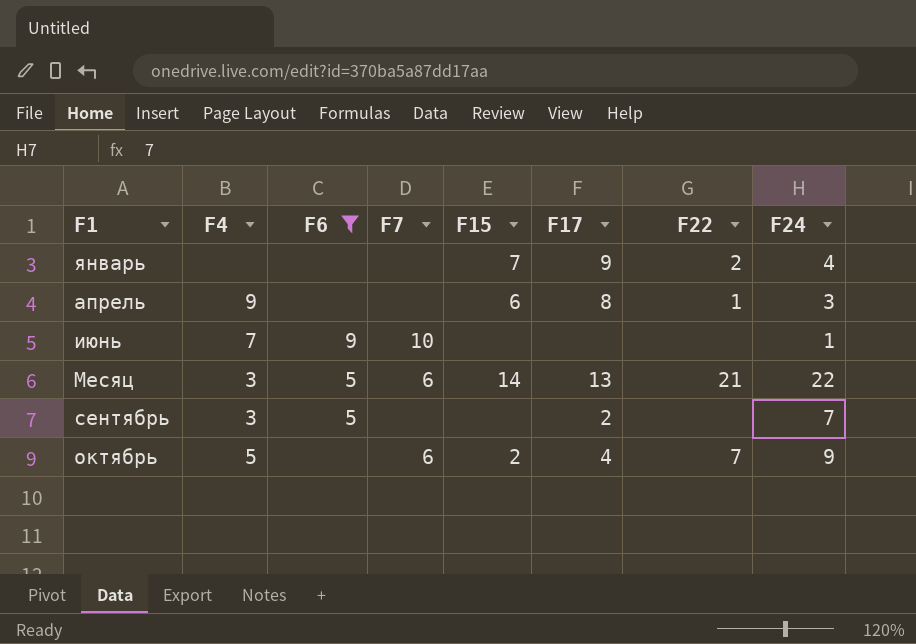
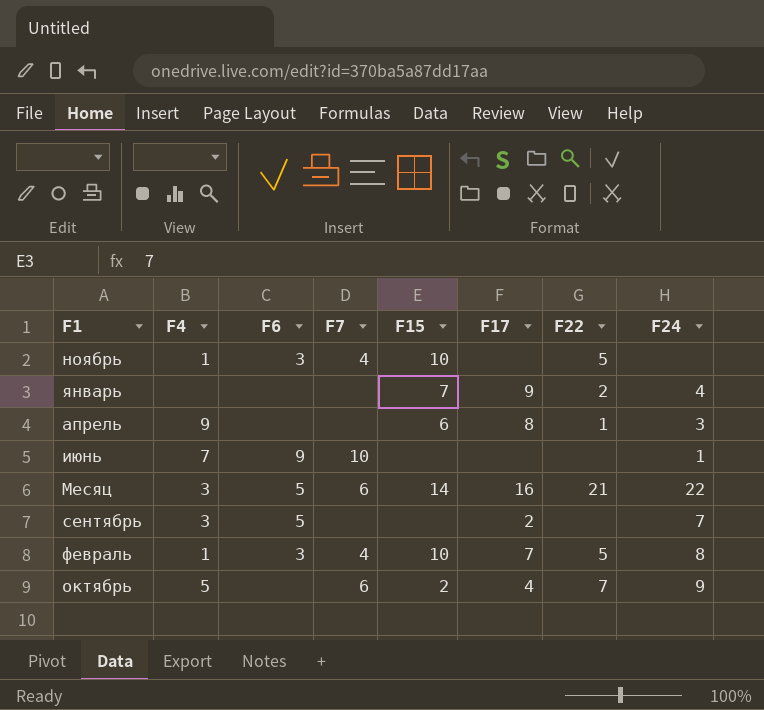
filter: F6 != 3 -> none
Месяц | F17: 13 -> 16

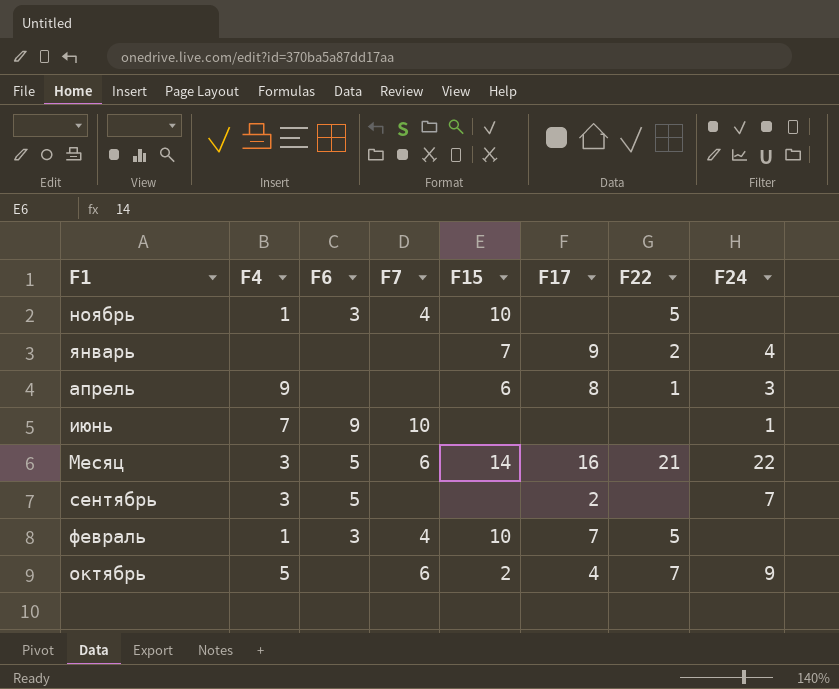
февраль | F24: 8 -> none

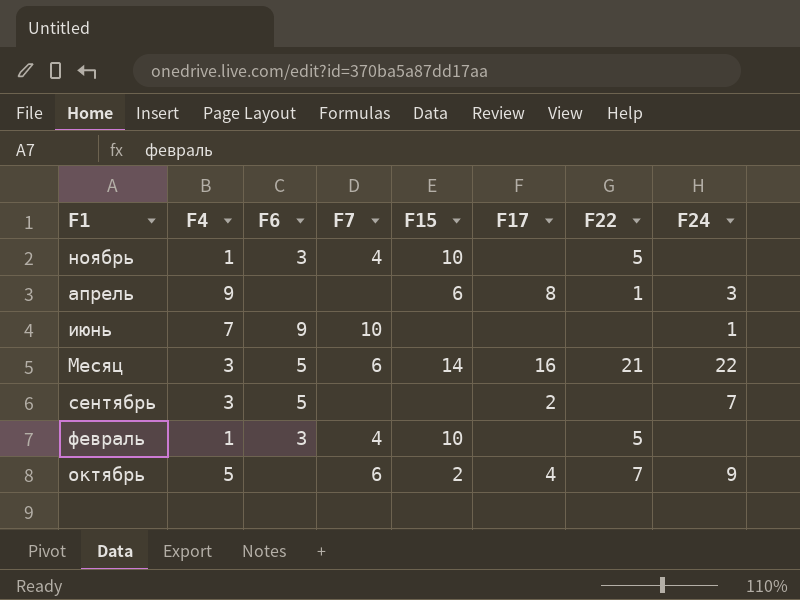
row январь: none | none | none | 7 | 9 | 2 | 4 -> none
февраль | F17: 7 -> none

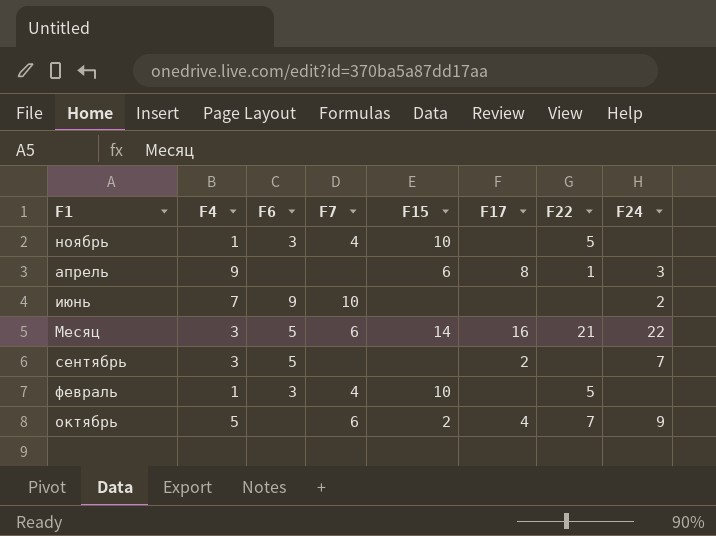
июнь | F24: 1 -> 2

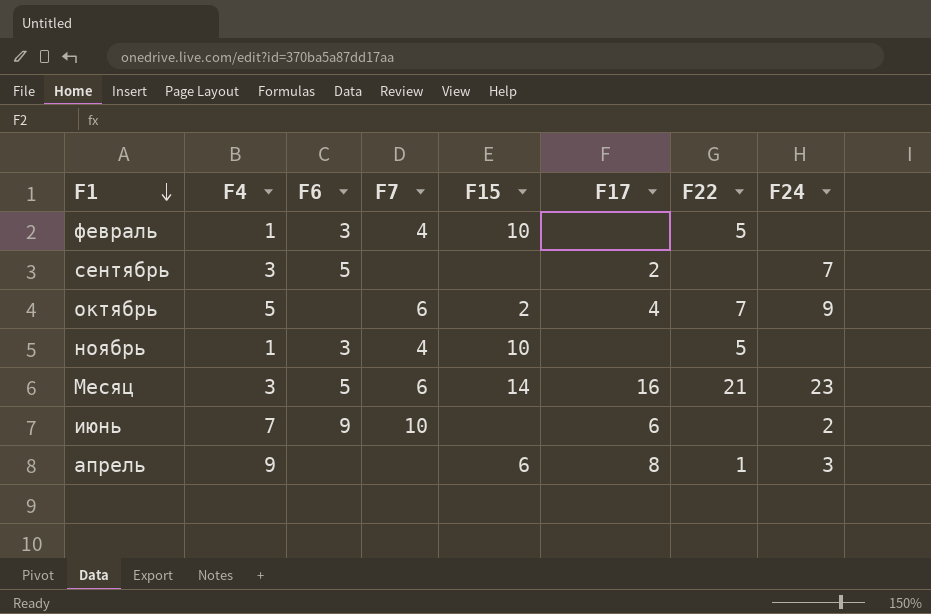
row order: none -> F1 descending
Месяц | F24: 22 -> 23
июнь | F17: none -> 6

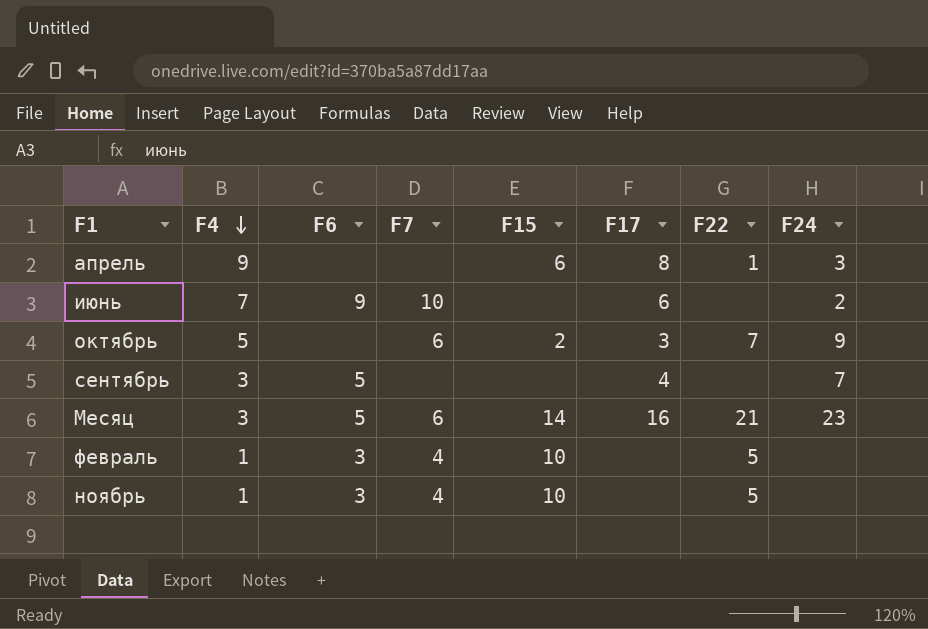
row order: F1 descending -> F4 descending
октябрь | F17: 4 -> 3
сентябрь | F17: 2 -> 4

